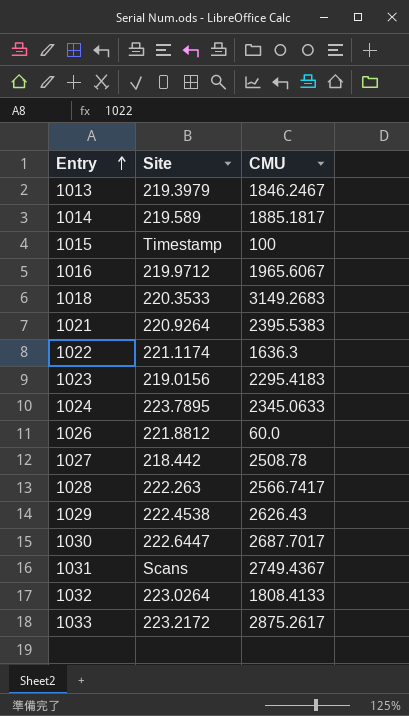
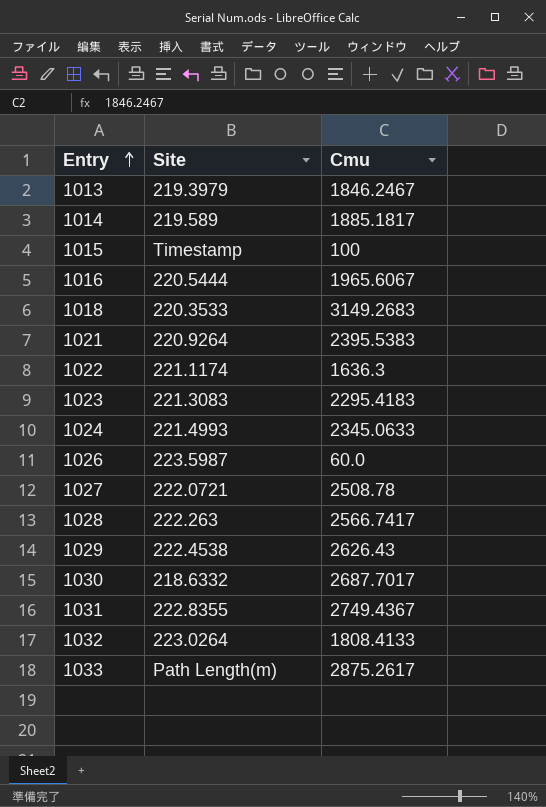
column name: CMU -> Cmu
1016 | Site: 219.9712 -> 220.5444
1023 | Site: 219.0156 -> 221.3083
1024 | Site: 223.7895 -> 221.4993
1026 | Site: 221.8812 -> 223.5987
1027 | Site: 218.442 -> 222.0721
1030 | Site: 222.6447 -> 218.6332
1031 | Site: Scans -> 222.8355
1033 | Site: 223.2172 -> Path Length(m)

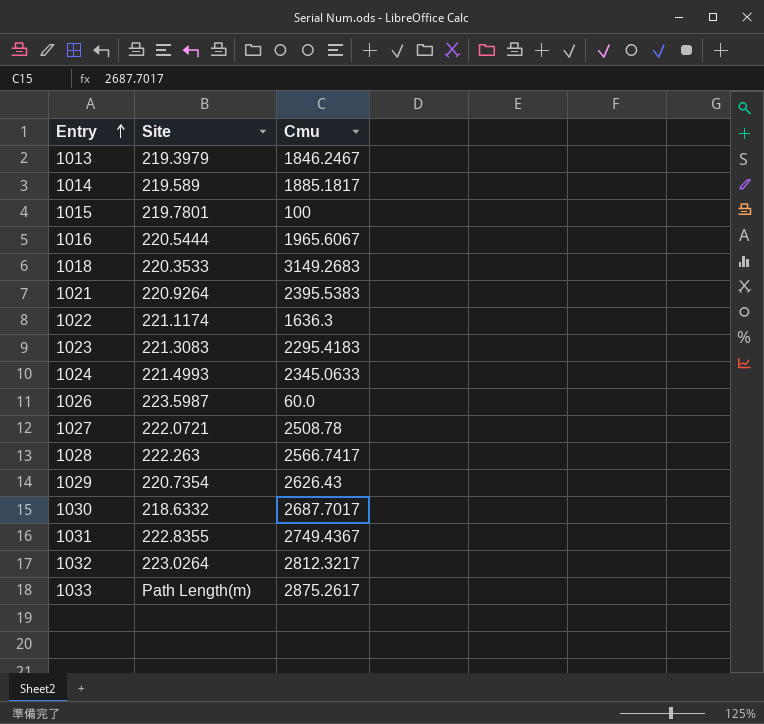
1015 | Site: Timestamp -> 219.7801
1029 | Site: 222.4538 -> 220.7354
1032 | Cmu: 1808.4133 -> 2812.3217

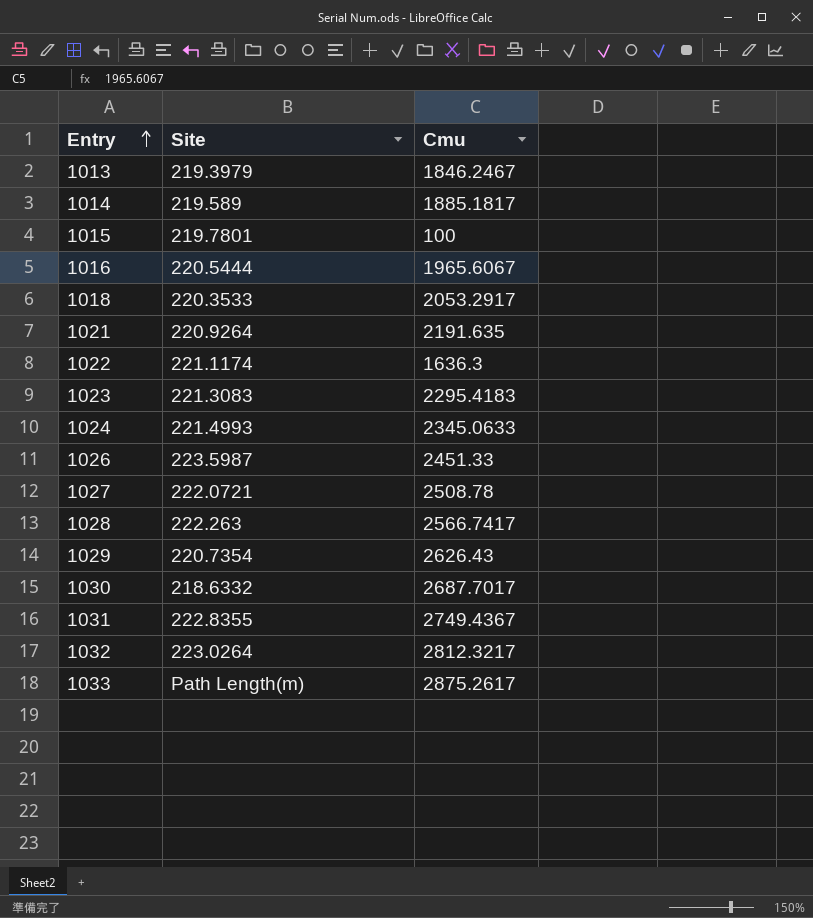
1018 | Cmu: 3149.2683 -> 2053.2917
1021 | Cmu: 2395.5383 -> 2191.635
1026 | Cmu: 60.0 -> 2451.33

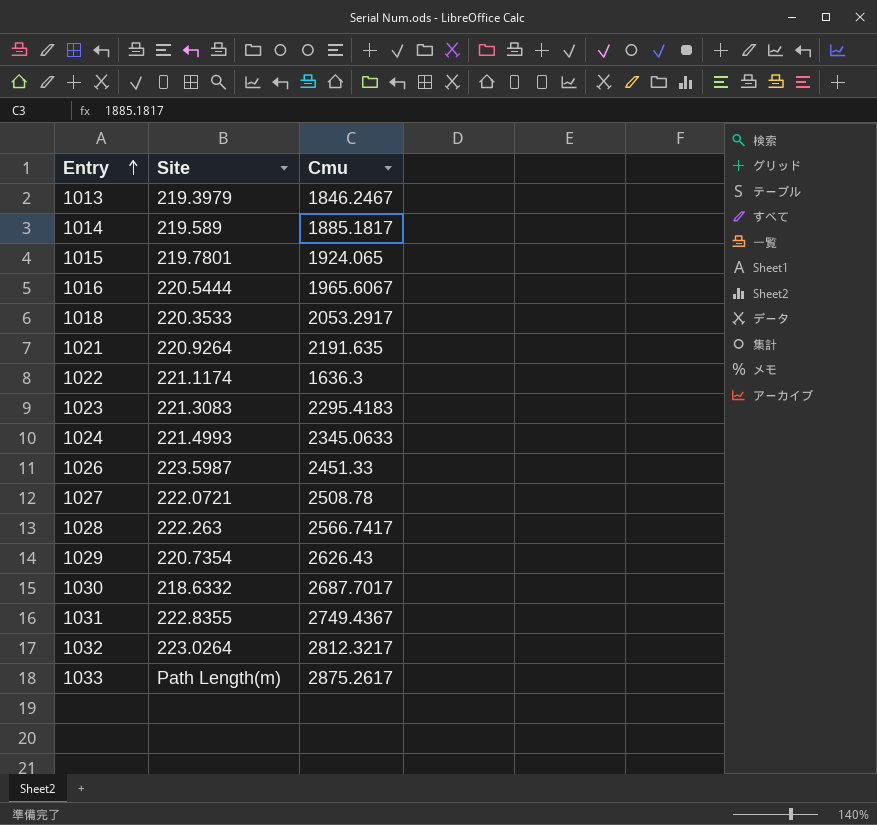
1015 | Cmu: 100 -> 1924.065

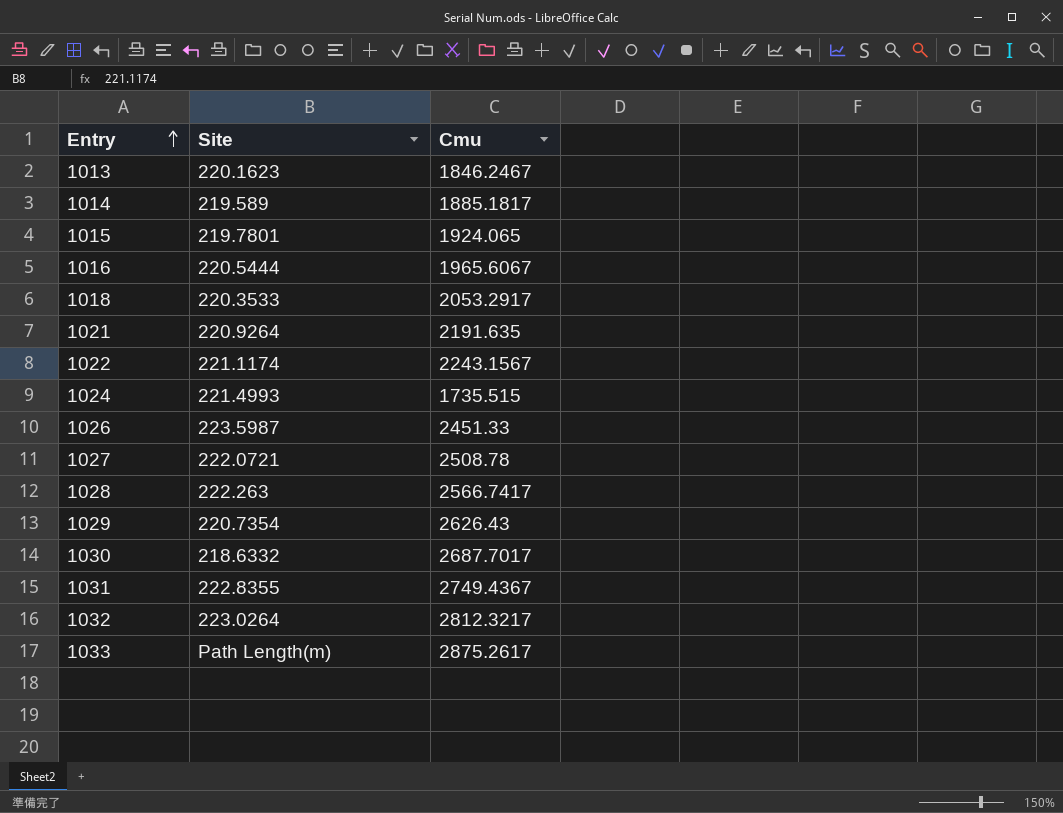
row 1023: 221.3083 | 2295.4183 -> none
1013 | Site: 219.3979 -> 220.1623
1022 | Cmu: 1636.3 -> 2243.1567
1024 | Cmu: 2345.0633 -> 1735.515

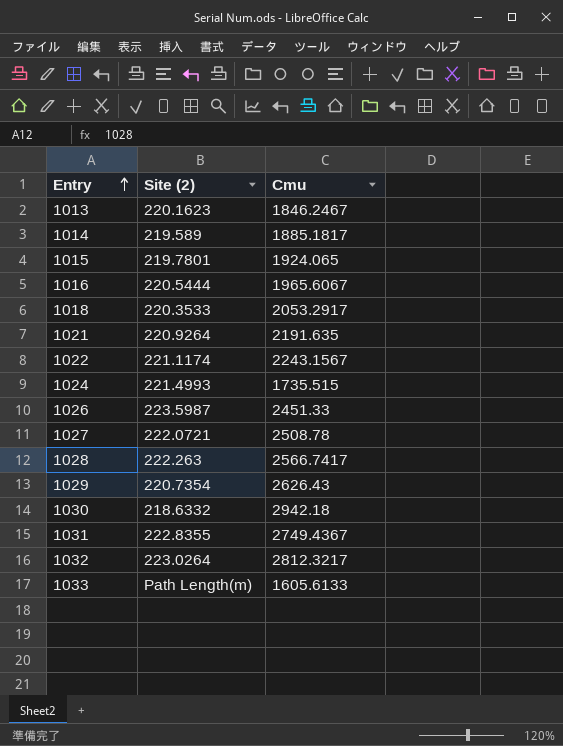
column name: Site -> Site (2)
1030 | Cmu: 2687.7017 -> 2942.18
1033 | Cmu: 2875.2617 -> 1605.6133

